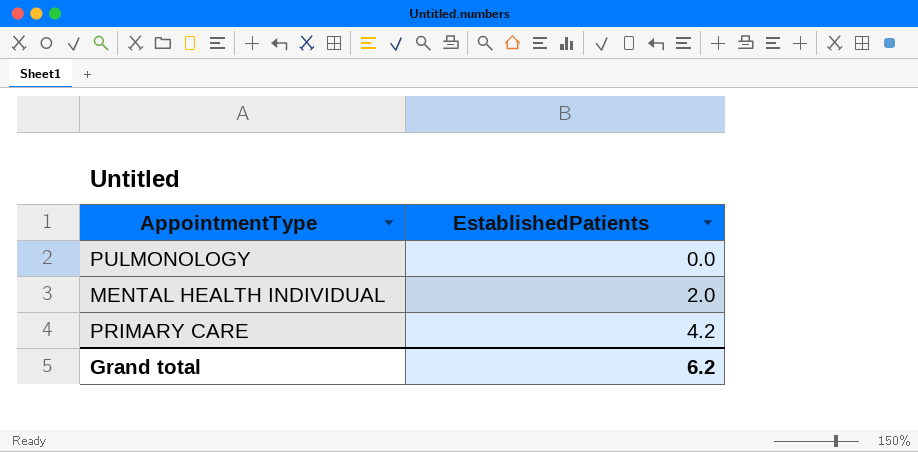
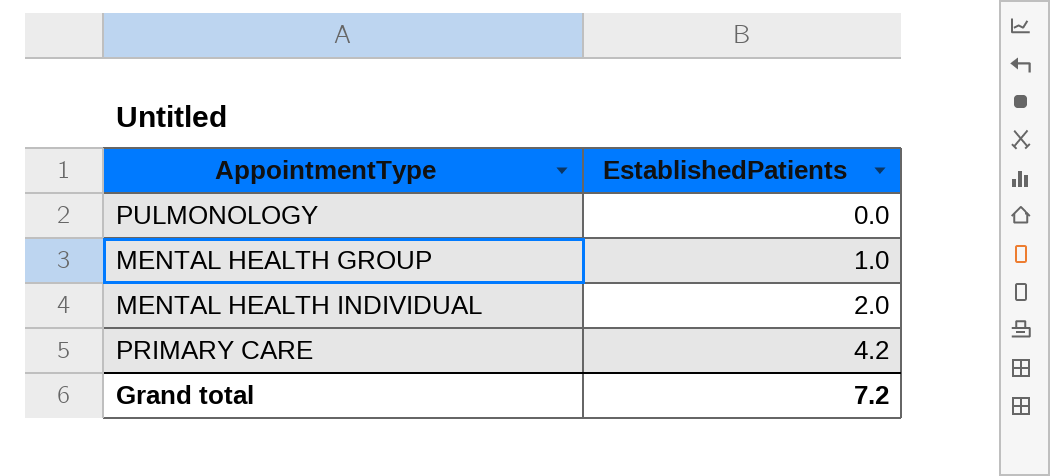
row MENTAL HEALTH GROUP: none -> 1.0
Grand total | EstablishedPatients: 6.2 -> 7.2

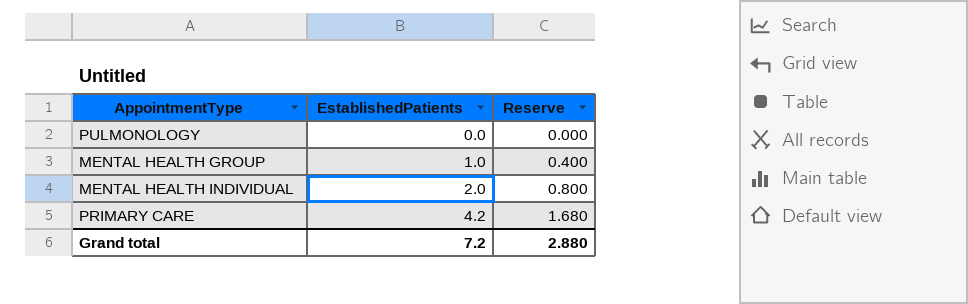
column Reserve | formula: none -> [EstablishedPatients] * 0.4

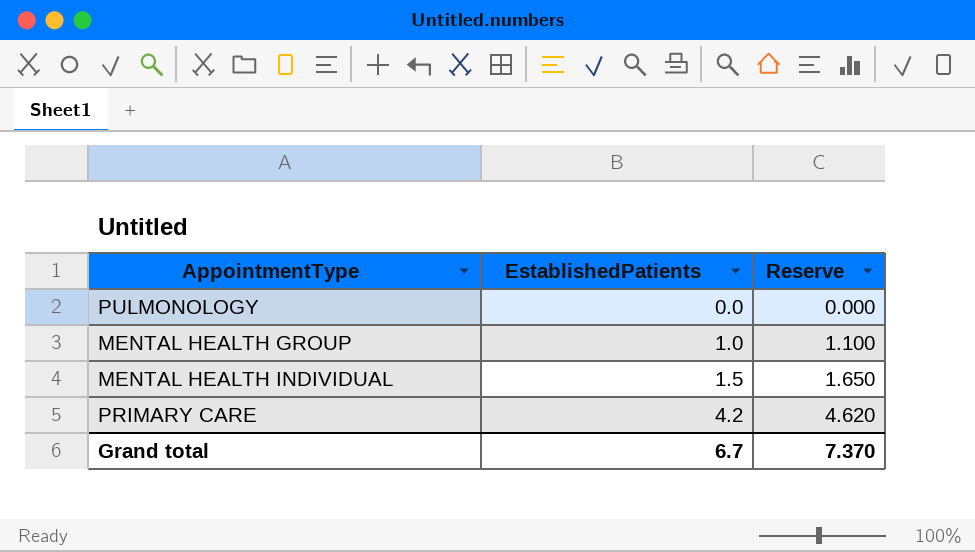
column Reserve | formula: [EstablishedPatients] * 0.4 -> [EstablishedPatients] * 1.1
MENTAL HEALTH INDIVIDUAL | EstablishedPatients: 2.0 -> 1.5
Grand total | EstablishedPatients: 7.2 -> 6.7
Grand total | Reserve: 2.880 -> 7.370

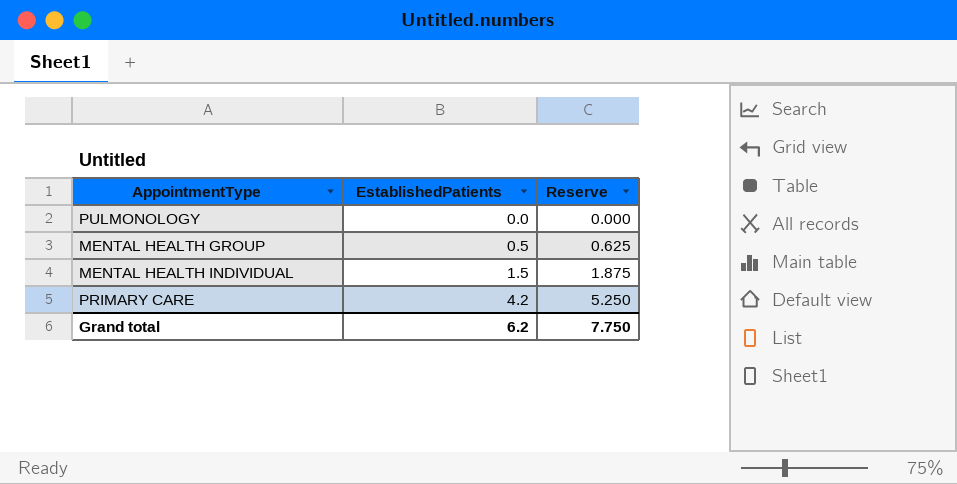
column Reserve | formula: [EstablishedPatients] * 1.1 -> [EstablishedPatients] * 1.25
MENTAL HEALTH GROUP | EstablishedPatients: 1.0 -> 0.5
Grand total | EstablishedPatients: 6.7 -> 6.2
Grand total | Reserve: 7.370 -> 7.750

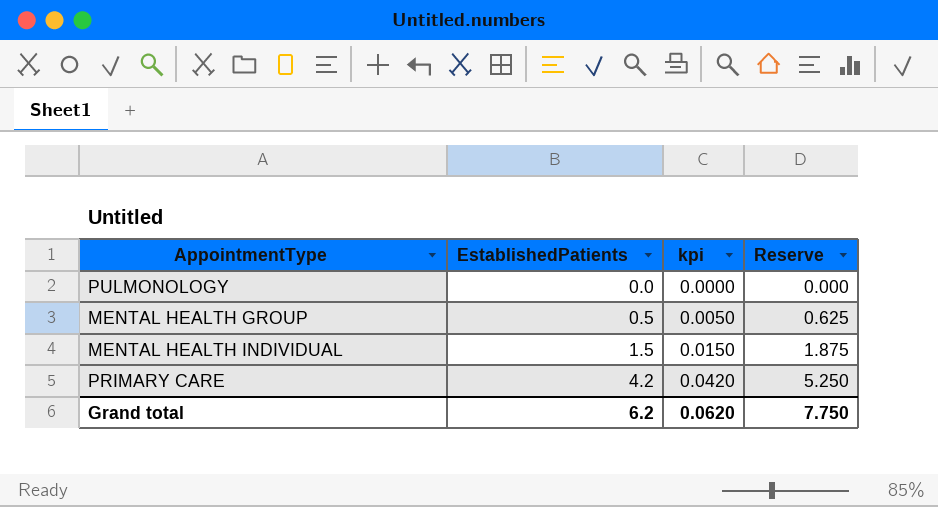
column kpi | formula: none -> [EstablishedPatients] * 0.01

